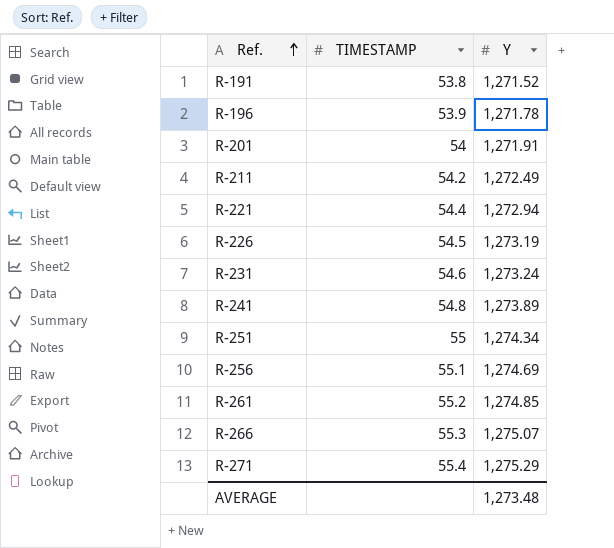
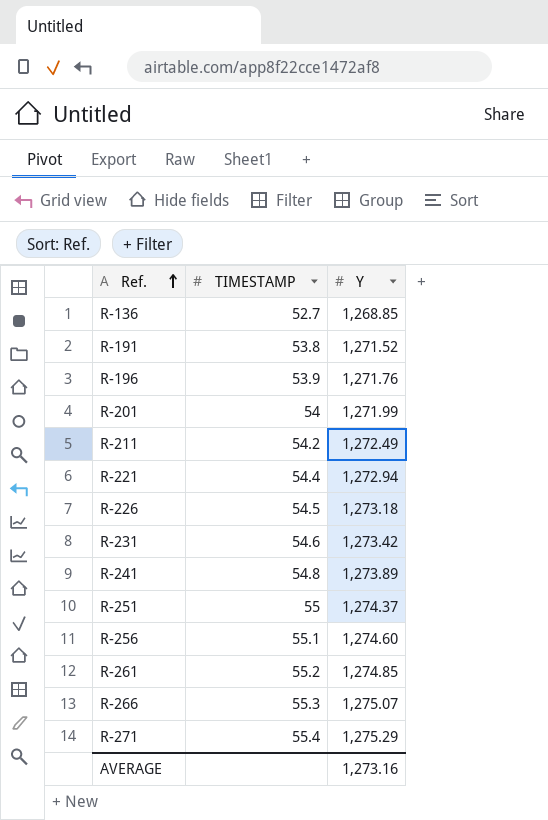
row R-136: none -> 52.7 | 1,268.85
R-196 | Y: 1,271.78 -> 1,271.76
R-201 | Y: 1,271.91 -> 1,271.99
R-226 | Y: 1,273.19 -> 1,273.18
R-231 | Y: 1,273.24 -> 1,273.42
R-251 | Y: 1,274.34 -> 1,274.37
R-256 | Y: 1,274.69 -> 1,274.60
AVERAGE | Y: 1,273.48 -> 1,273.16

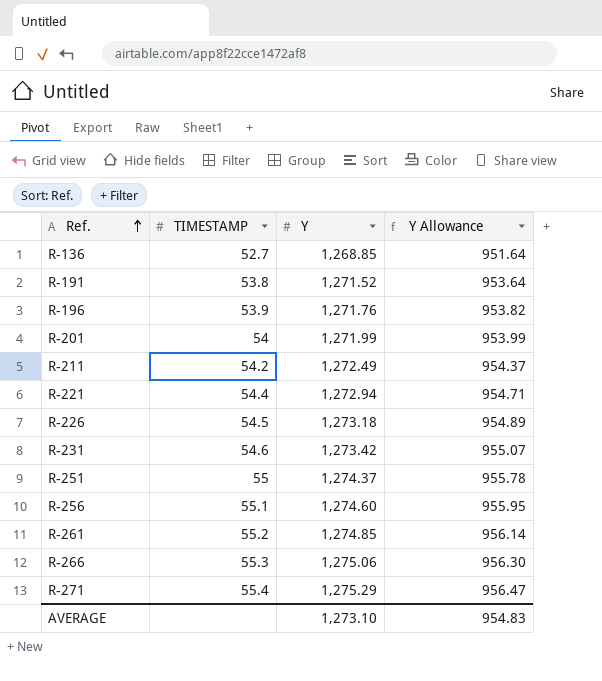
column Y Allowance | formula: none -> [Y] * 0.75
row R-241: 54.8 | 1,273.89 -> none
R-266 | Y: 1,275.07 -> 1,275.06
AVERAGE | Y: 1,273.16 -> 1,273.10

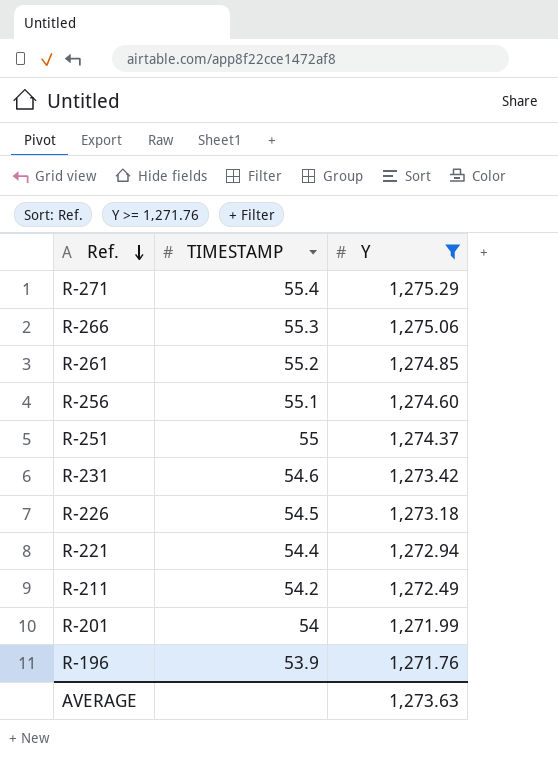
filter: none -> Y >= 1,271.76
row order: Ref. ascending -> Ref. descending
column Y Allowance | formula: [Y] * 0.75 -> none
AVERAGE | Y: 1,273.10 -> 1,273.63

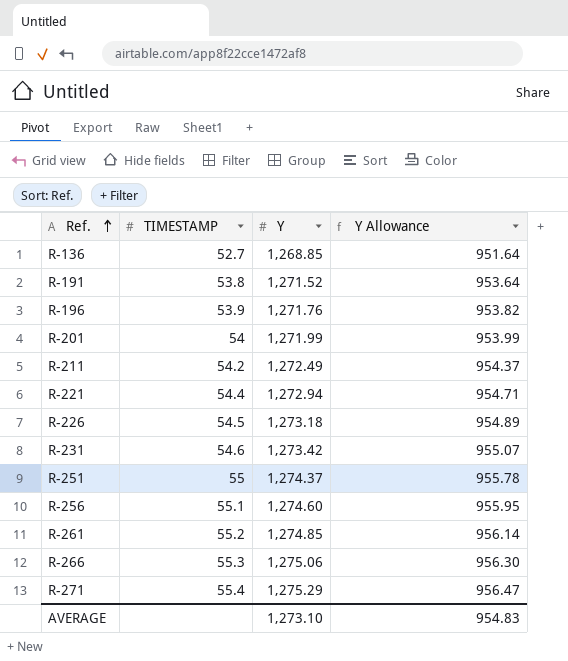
filter: Y >= 1,271.76 -> none
row order: Ref. descending -> Ref. ascending
column Y Allowance | formula: none -> [Y] * 0.75
AVERAGE | Y: 1,273.63 -> 1,273.10

